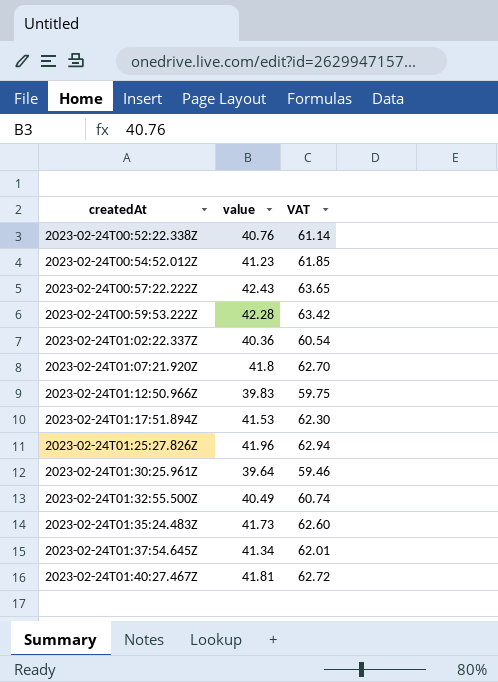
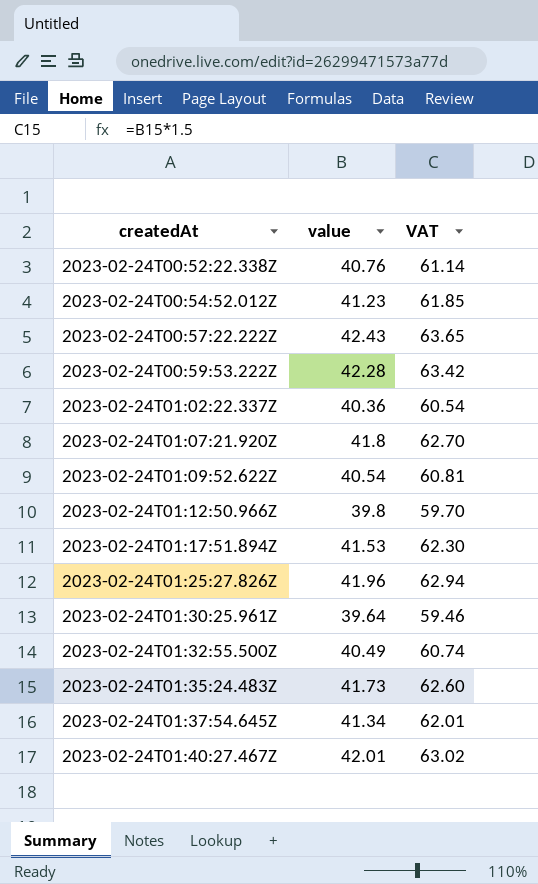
row 2023-02-24T01:09:52.622Z: none -> 40.54 | 60.81
2023-02-24T01:12:50.966Z | value: 39.83 -> 39.8
2023-02-24T01:12:50.966Z | VAT: 59.75 -> 59.70
2023-02-24T01:40:27.467Z | value: 41.81 -> 42.01
2023-02-24T01:40:27.467Z | VAT: 62.72 -> 63.02

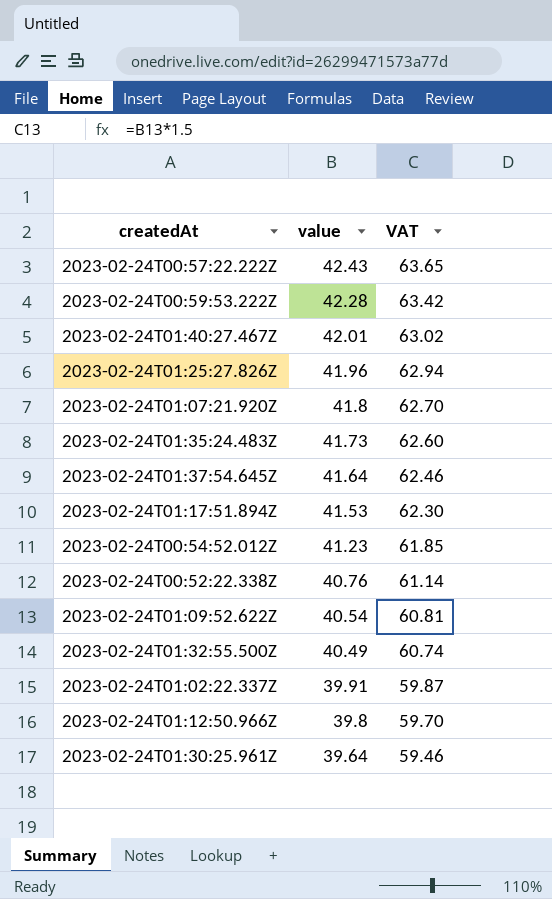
row order: createdAt ascending -> value descending
2023-02-24T01:37:54.645Z | value: 41.34 -> 41.64
2023-02-24T01:37:54.645Z | VAT: 62.01 -> 62.46
2023-02-24T01:02:22.337Z | value: 40.36 -> 39.91
2023-02-24T01:02:22.337Z | VAT: 60.54 -> 59.87

